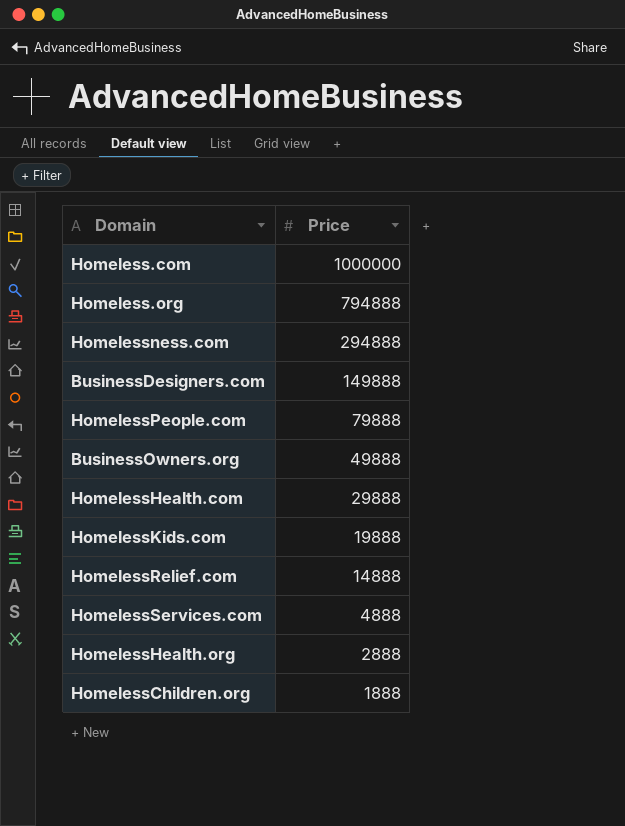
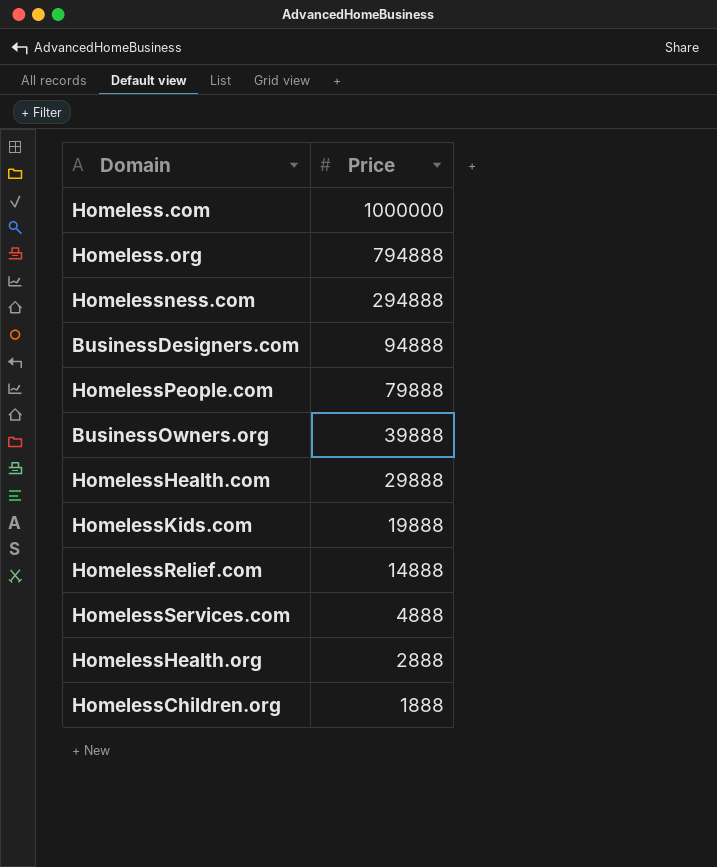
BusinessDesigners.com | Price: 149888 -> 94888
BusinessOwners.org | Price: 49888 -> 39888

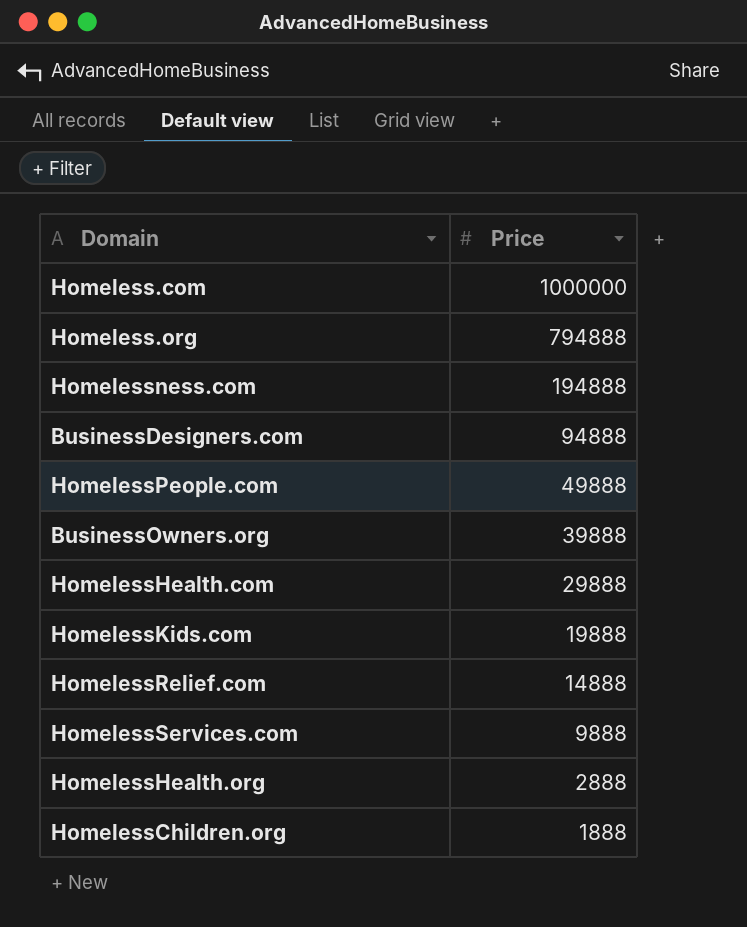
Homelessness.com | Price: 294888 -> 194888
HomelessPeople.com | Price: 79888 -> 49888
HomelessServices.com | Price: 4888 -> 9888

